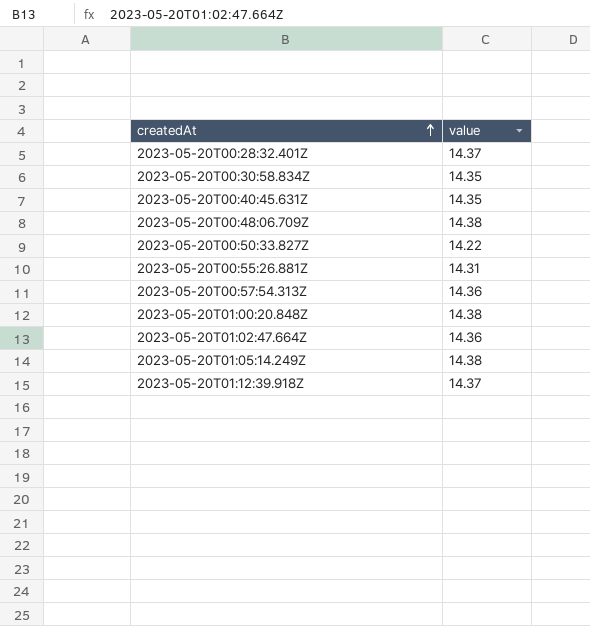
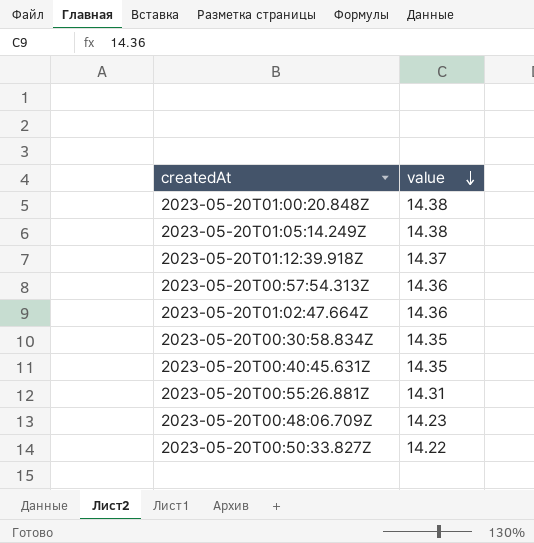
row order: createdAt ascending -> value descending
row 2023-05-20T00:28:32.401Z: 14.37 -> none
2023-05-20T00:48:06.709Z | value: 14.38 -> 14.23

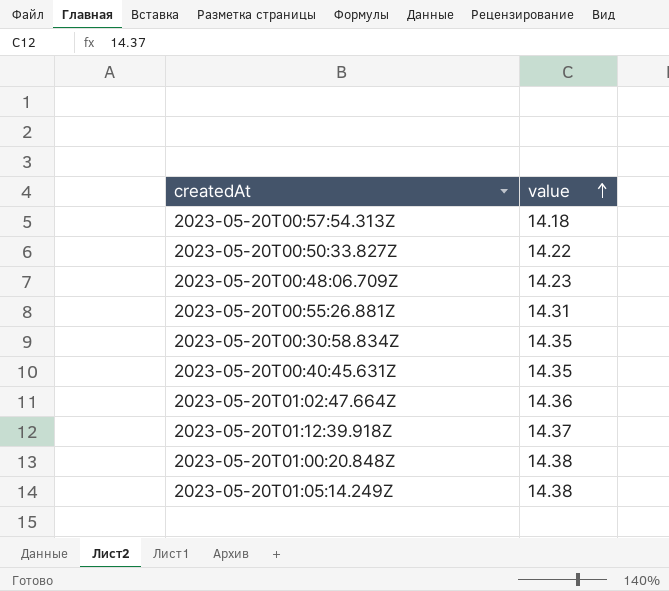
row order: value descending -> value ascending
2023-05-20T00:57:54.313Z | value: 14.36 -> 14.18

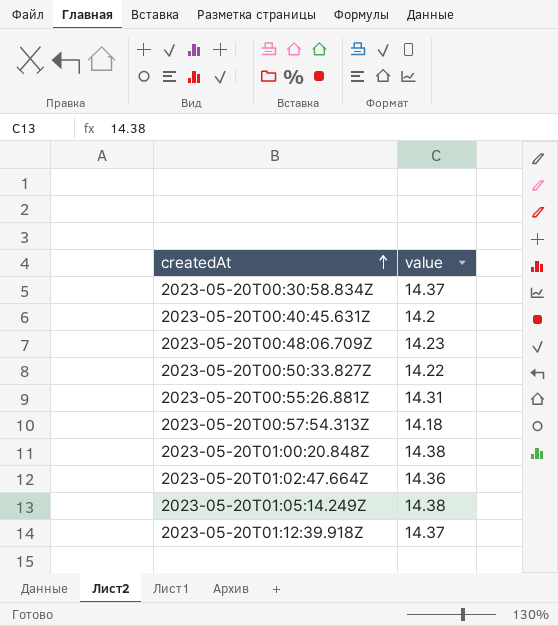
row order: value ascending -> createdAt ascending
2023-05-20T00:30:58.834Z | value: 14.35 -> 14.37
2023-05-20T00:40:45.631Z | value: 14.35 -> 14.2

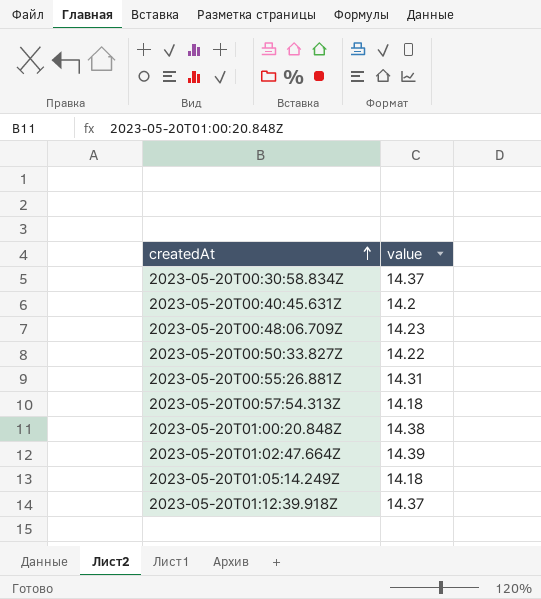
2023-05-20T01:02:47.664Z | value: 14.36 -> 14.39
2023-05-20T01:05:14.249Z | value: 14.38 -> 14.18

